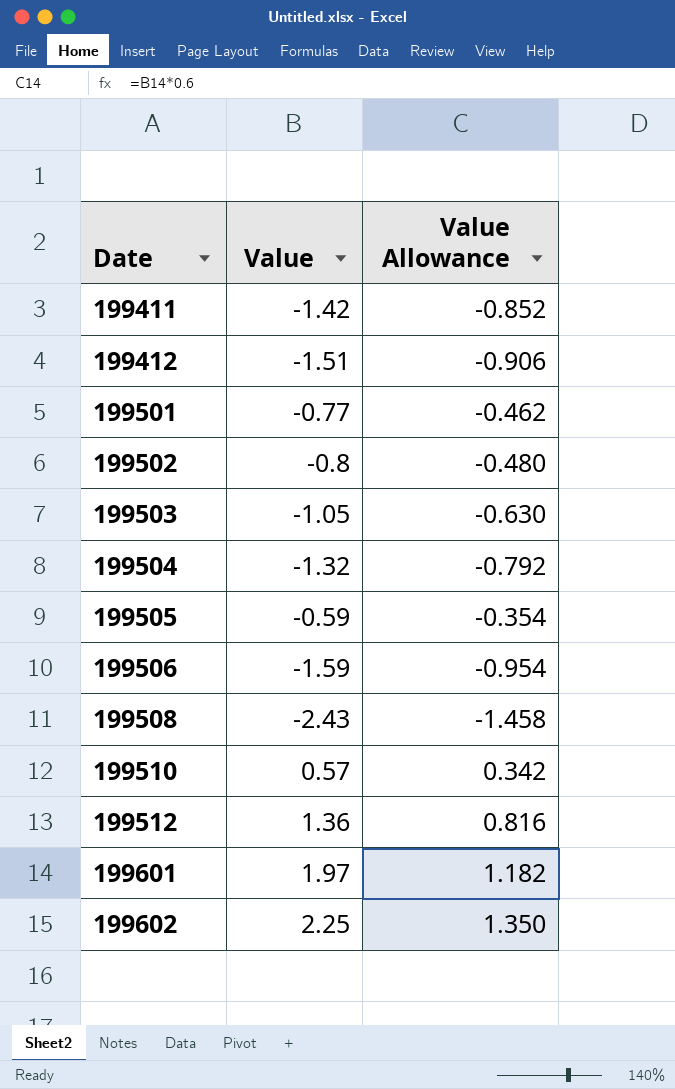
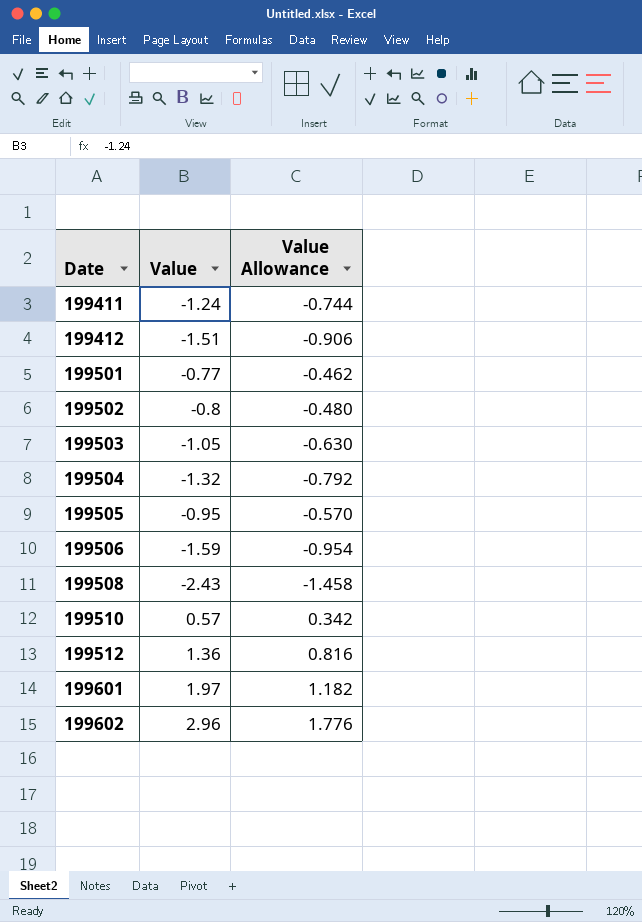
199411 | Value: -1.42 -> -1.24
199411 | Value Allowance: -0.852 -> -0.744
199505 | Value: -0.59 -> -0.95
199505 | Value Allowance: -0.354 -> -0.570
199602 | Value: 2.25 -> 2.96
199602 | Value Allowance: 1.350 -> 1.776

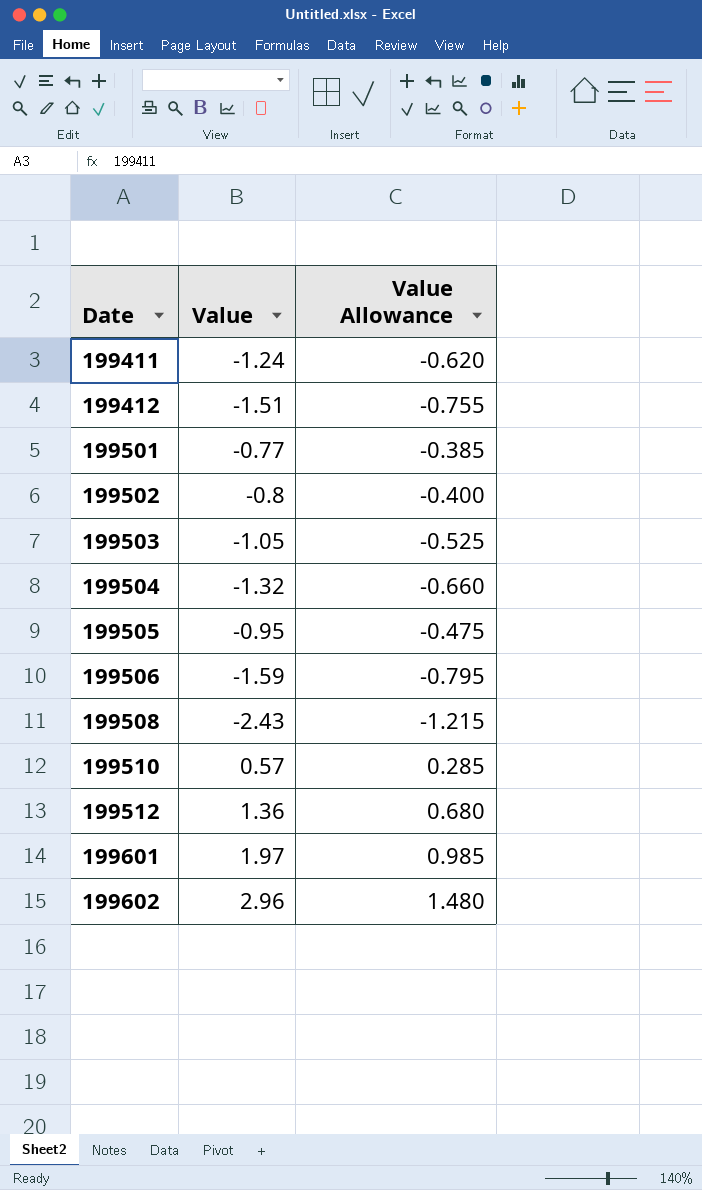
column Value Allowance | formula: [Value] * 0.6 -> [Value] * 0.5

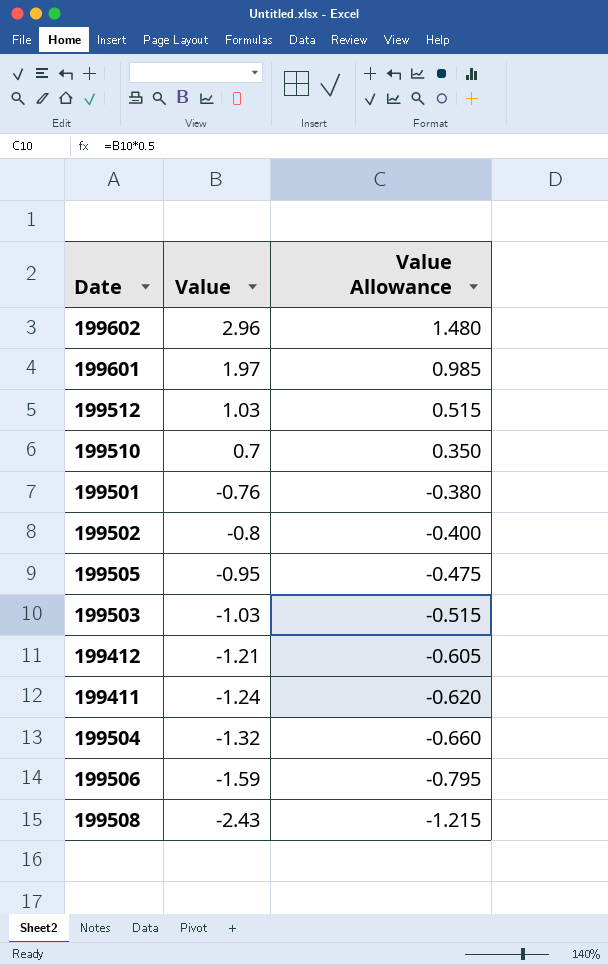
row order: Date ascending -> Value descending
199512 | Value: 1.36 -> 1.03
199512 | Value Allowance: 0.680 -> 0.515
199510 | Value: 0.57 -> 0.7
199510 | Value Allowance: 0.285 -> 0.350
199501 | Value: -0.77 -> -0.76
199501 | Value Allowance: -0.385 -> -0.380
199503 | Value: -1.05 -> -1.03
199503 | Value Allowance: -0.525 -> -0.515
199412 | Value: -1.51 -> -1.21
199412 | Value Allowance: -0.755 -> -0.605

